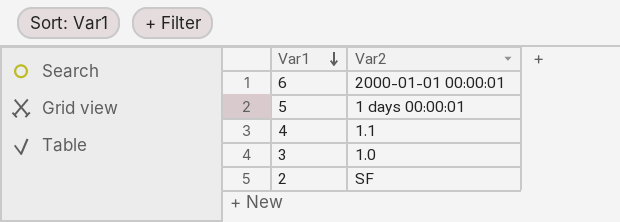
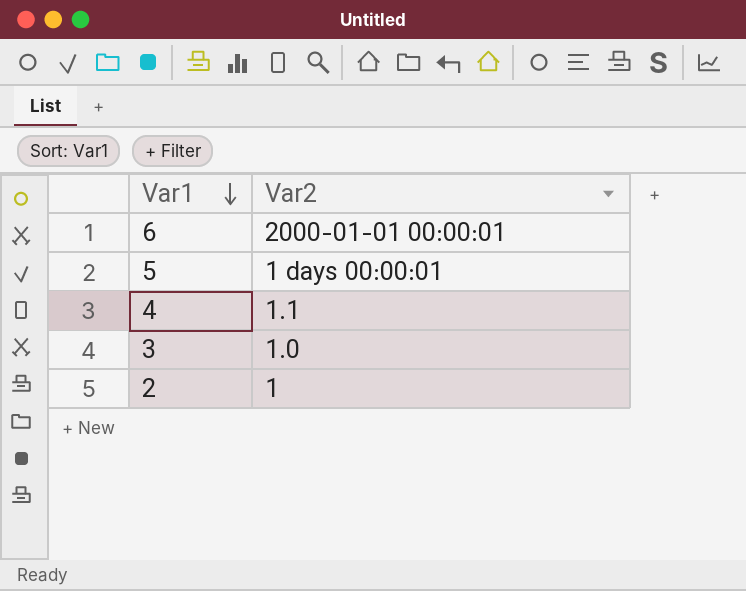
2 | Var2: SF -> 1

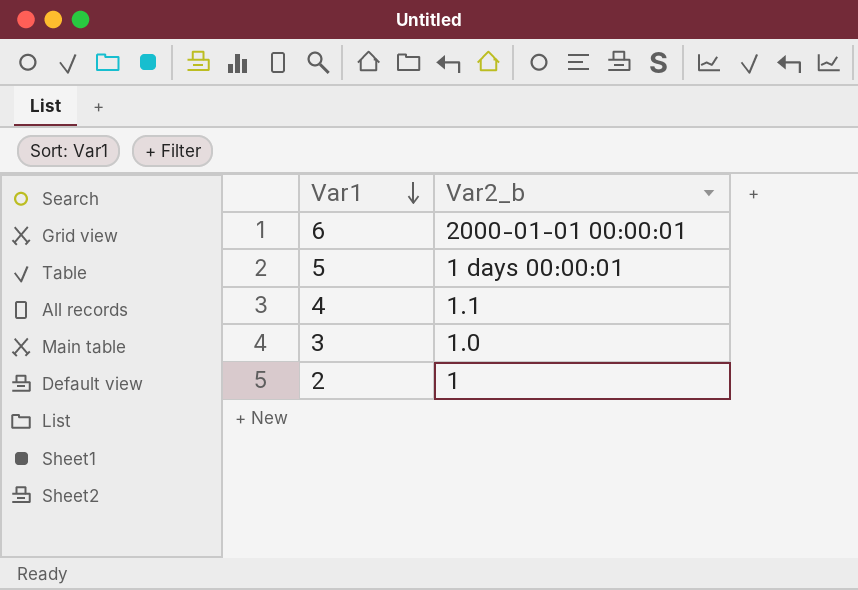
column name: Var2 -> Var2_b

